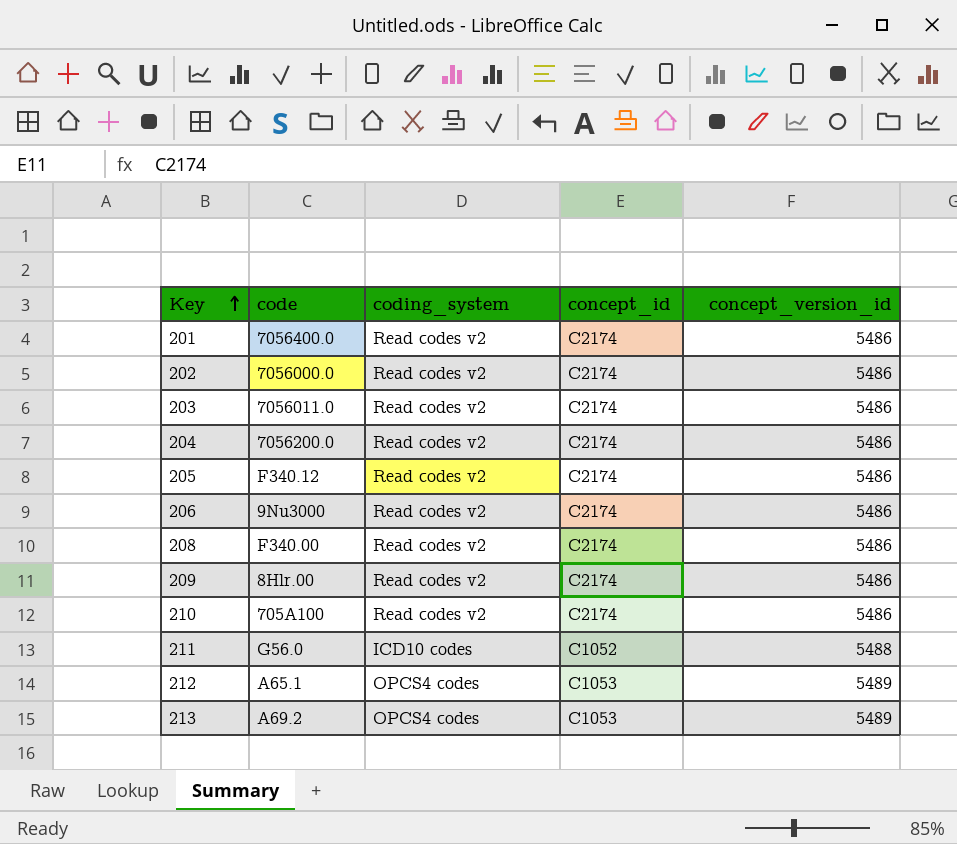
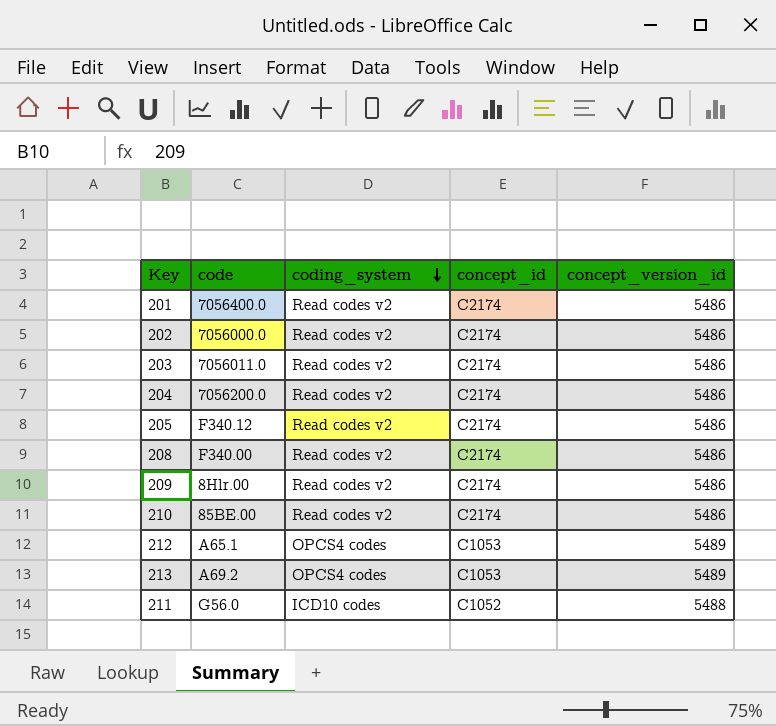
row order: Key ascending -> coding_system descending
row 206: 9Nu3000 | Read codes v2 | C2174 | 5486 -> none
210 | code: 705A100 -> 85BE.00

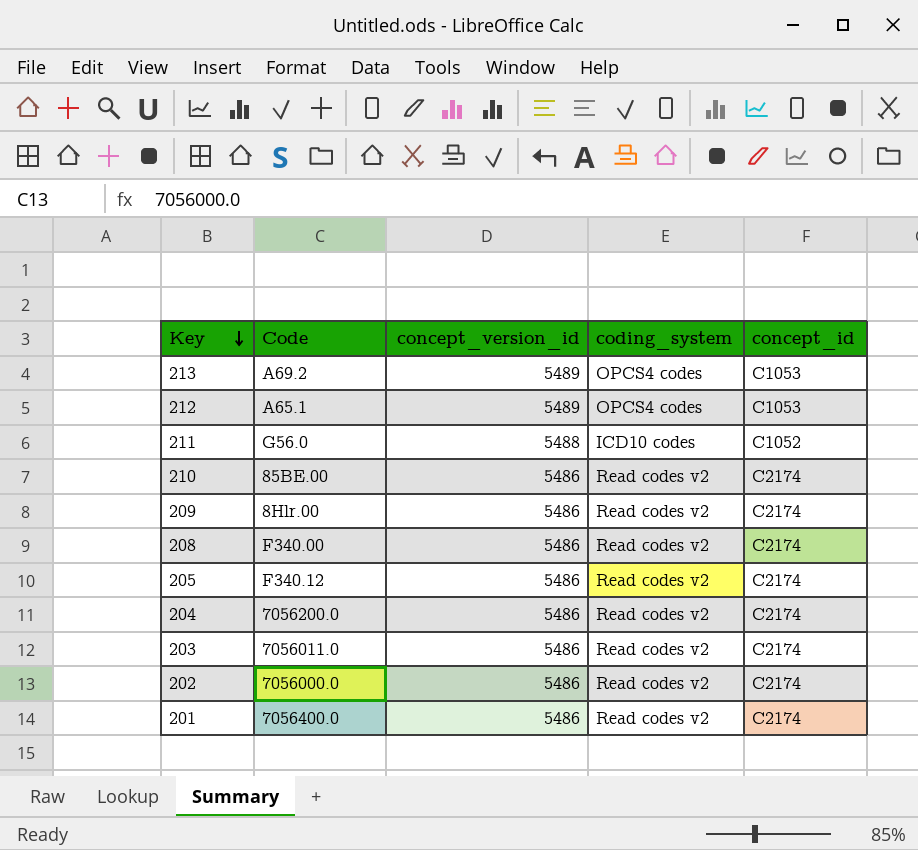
row order: coding_system descending -> Key descending
column name: code -> Code
column concept_version_id | position: 5 -> 3

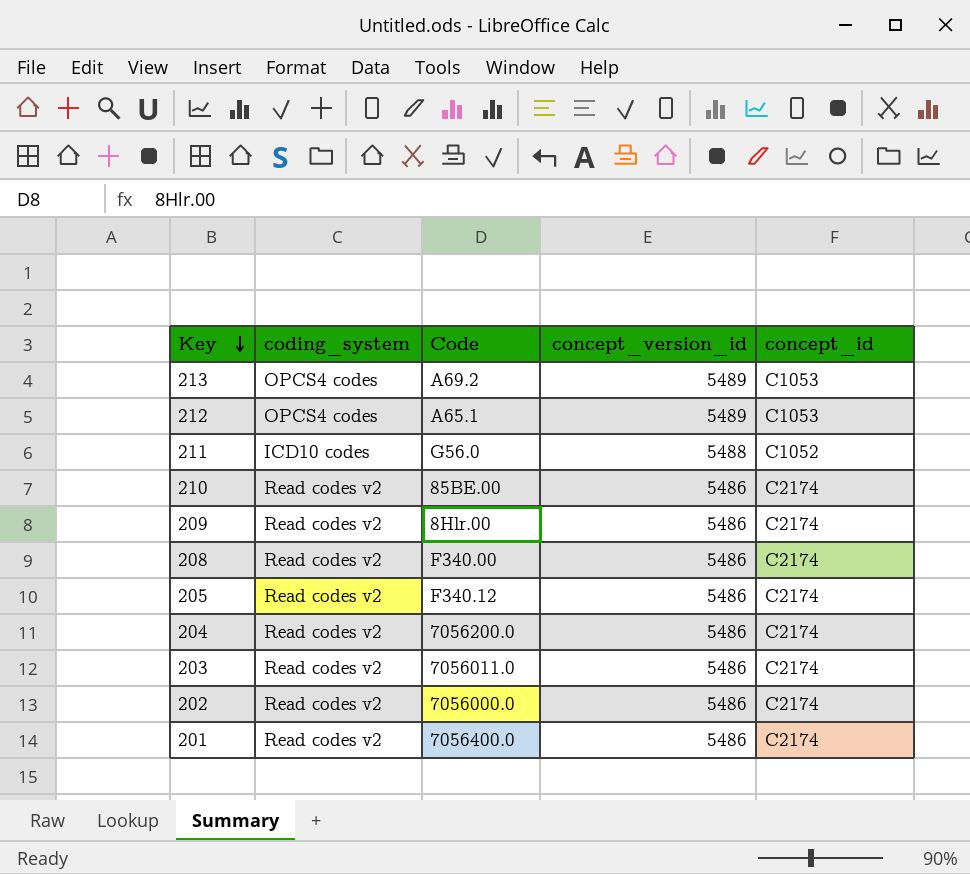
column coding_system | position: 4 -> 2

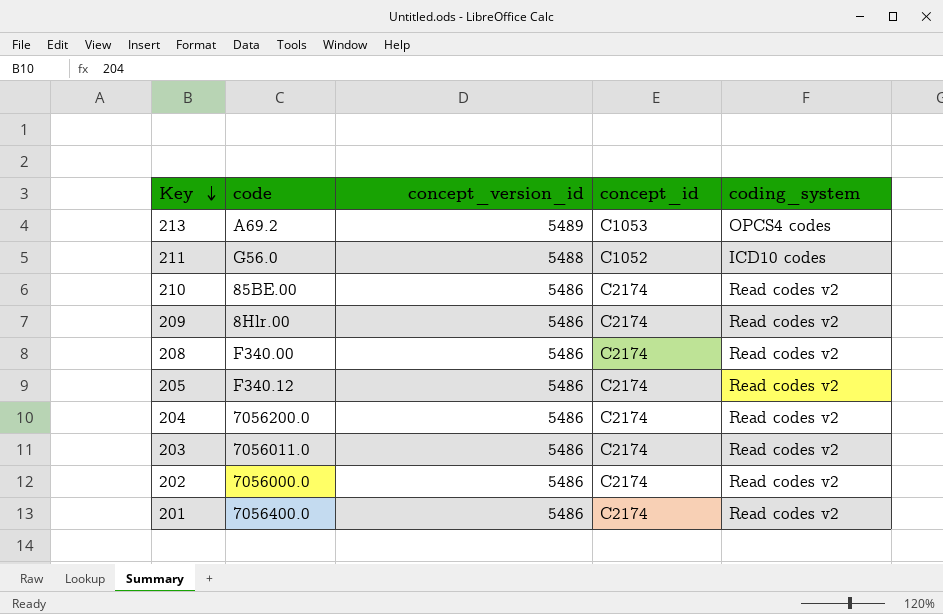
column name: Code -> code
column coding_system | position: 2 -> 5
row 212: OPCS4 codes | A65.1 | 5489 | C1053 -> none

